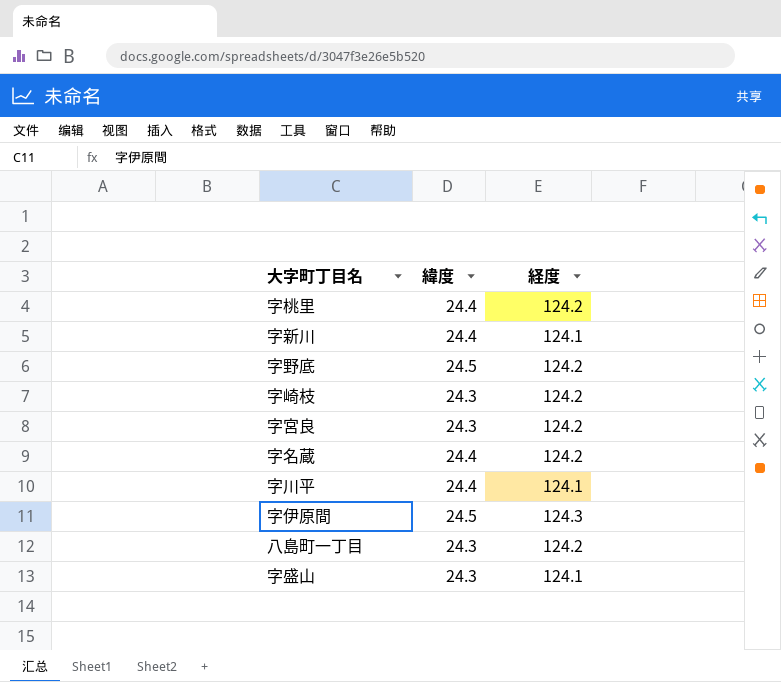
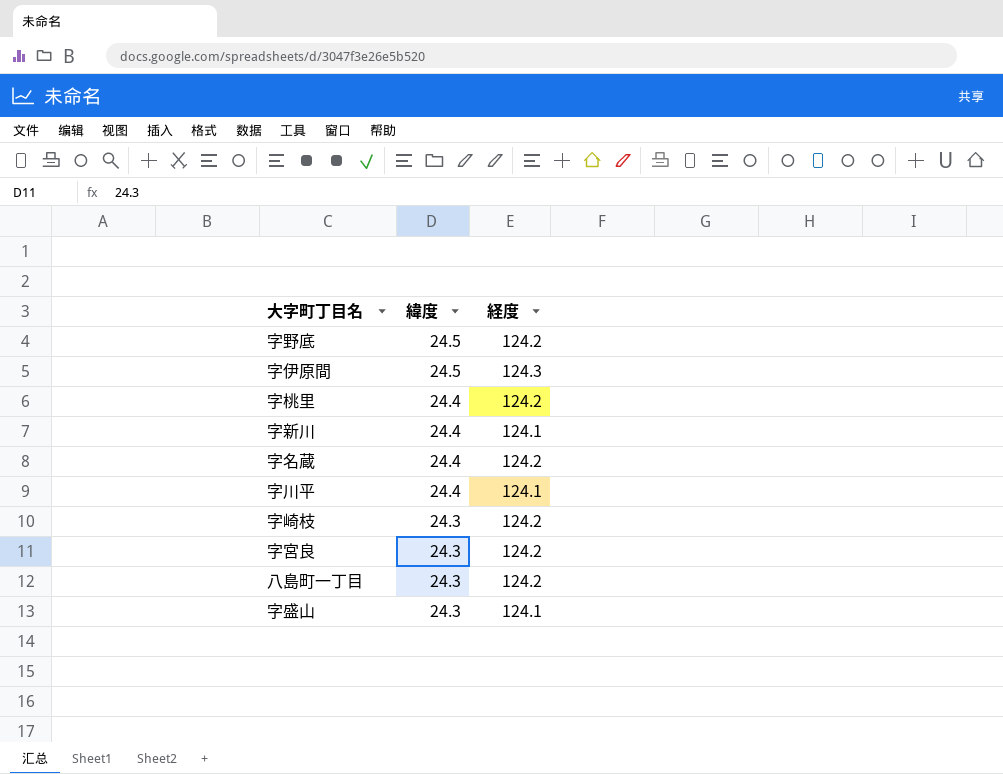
row order: none -> 緯度 descending

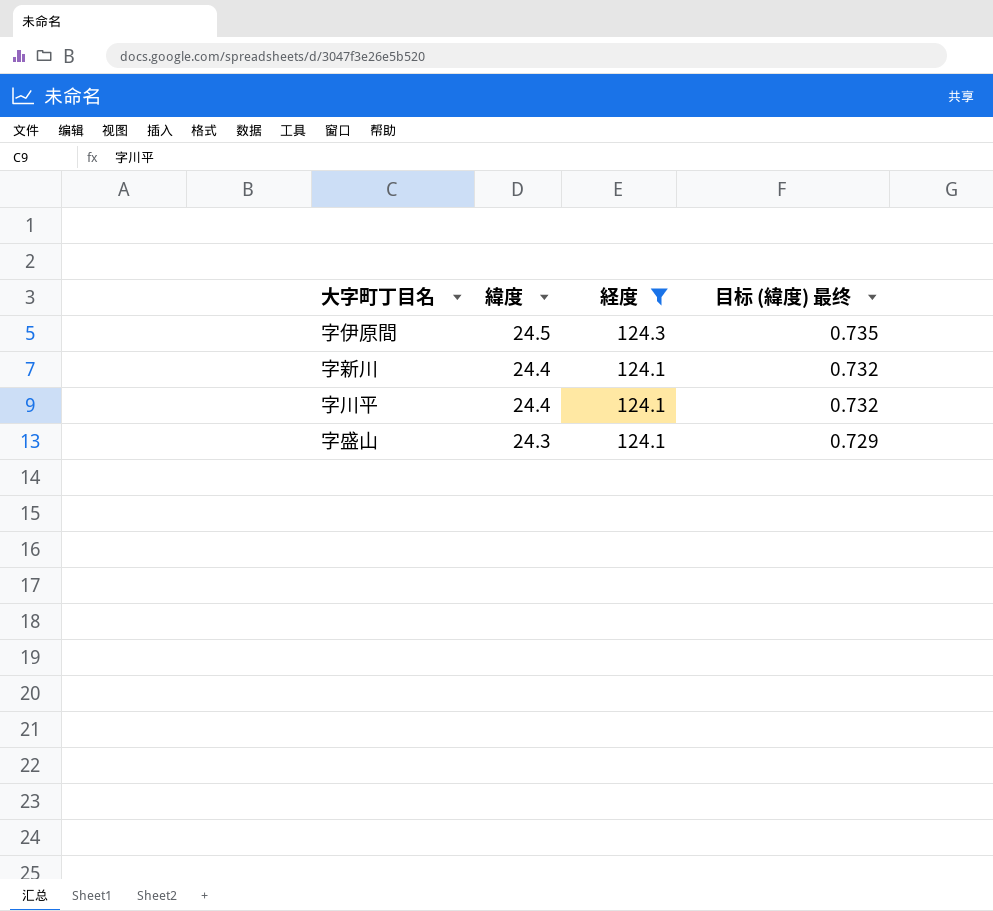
filter: none -> 経度 != 124.2
column 目标 (緯度) 最终 | formula: none -> [緯度] * 0.03

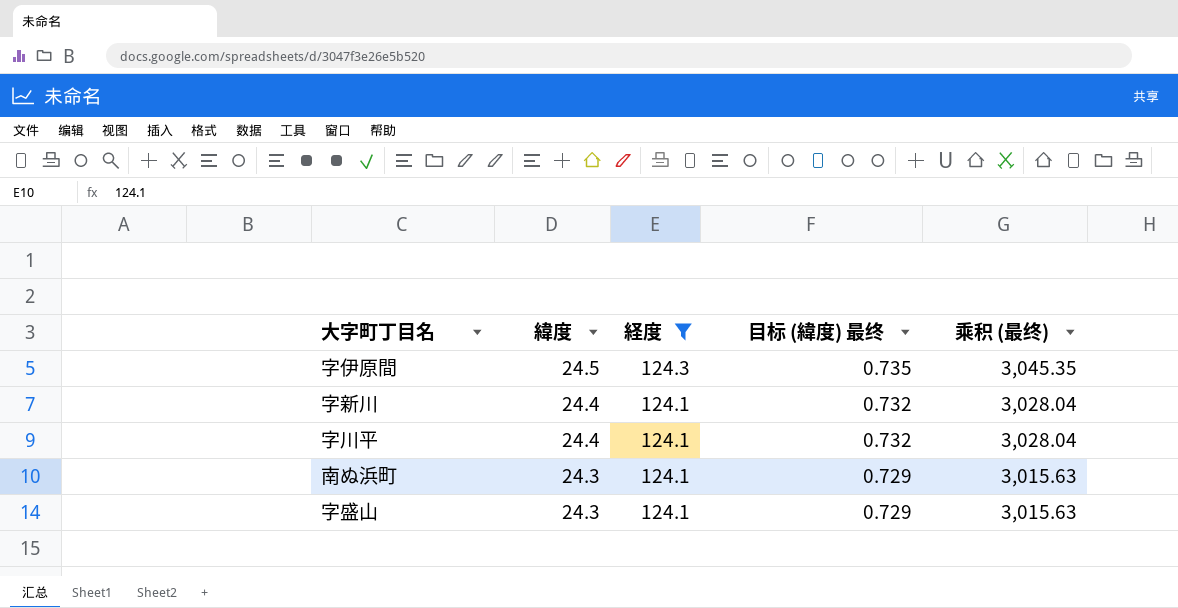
column 乘积 (最终) | formula: none -> [緯度] * [経度]
row 南ぬ浜町: none -> 24.3 | 124.1 | 0.729 | 3,015.63

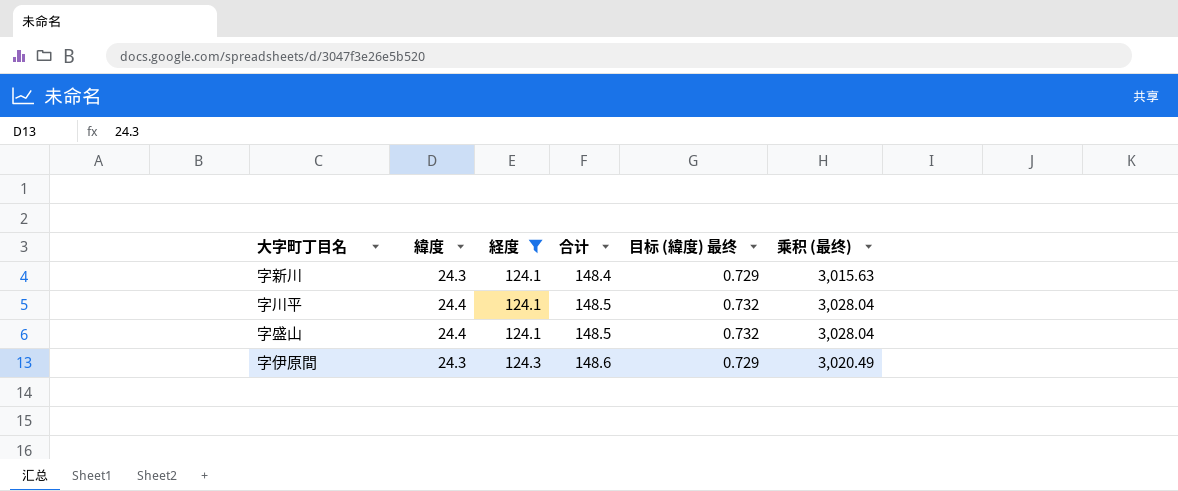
row order: 緯度 descending -> 経度 ascending
column 合计 | formula: none -> [緯度] + [経度]
row 南ぬ浜町: 24.3 | 124.1 | 0.729 | 3,015.63 -> none
字新川 | 緯度: 24.4 -> 24.3
字新川 | 目标 (緯度) 最终: 0.732 -> 0.729
字新川 | 乘积 (最终): 3,028.04 -> 3,015.63
字盛山 | 緯度: 24.3 -> 24.4
字盛山 | 目标 (緯度) 最终: 0.729 -> 0.732
字盛山 | 乘积 (最终): 3,015.63 -> 3,028.04
字伊原間 | 緯度: 24.5 -> 24.3
字伊原間 | 目标 (緯度) 最终: 0.735 -> 0.729
字伊原間 | 乘积 (最终): 3,045.35 -> 3,020.49

